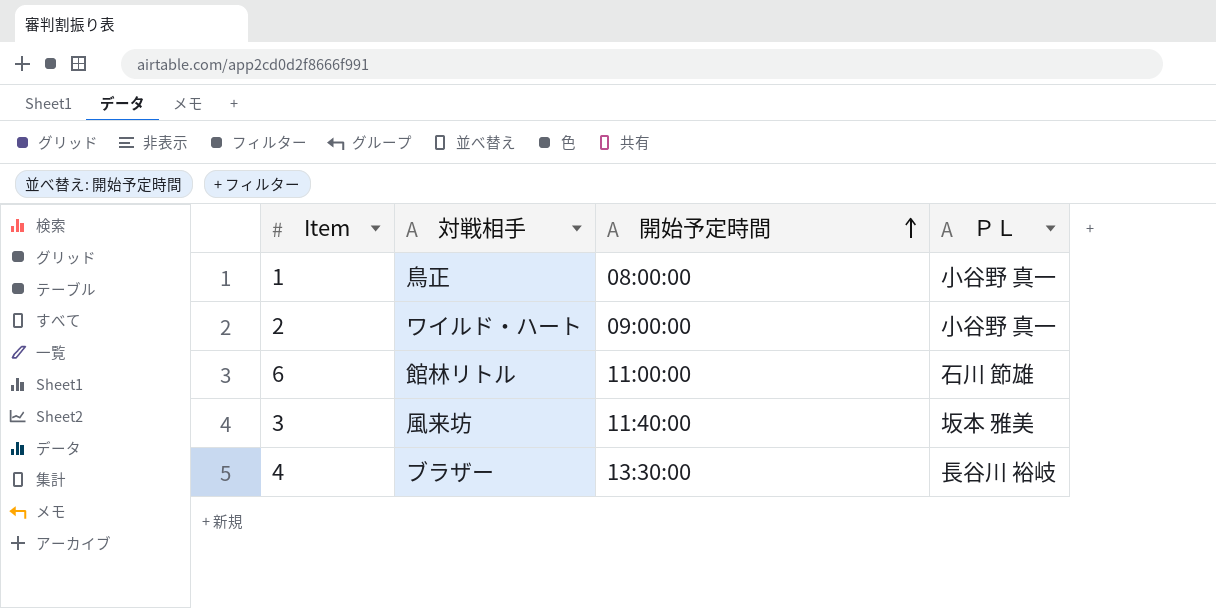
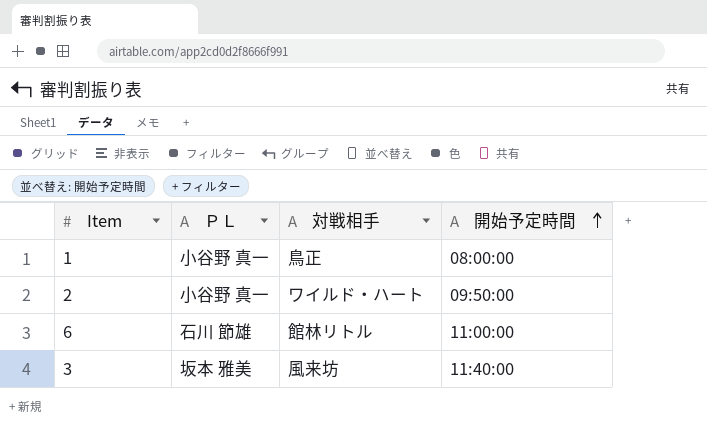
column ＰＬ | position: 4 -> 2
row 4: ブラザー | 13:30:00 | 長谷川 裕岐 -> none
2 | 開始予定時間: 09:00:00 -> 09:50:00

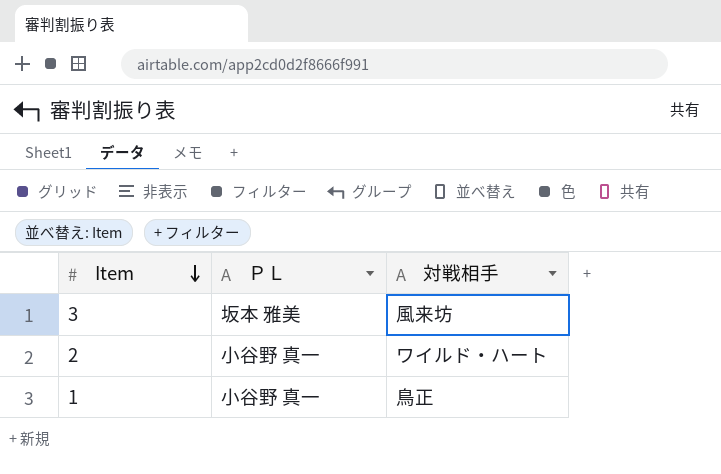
row order: 開始予定時間 ascending -> Item descending
column 開始予定時間 | position: 4 -> none
row 6: 石川 節雄 | 館林リトル | 11:00:00 -> none

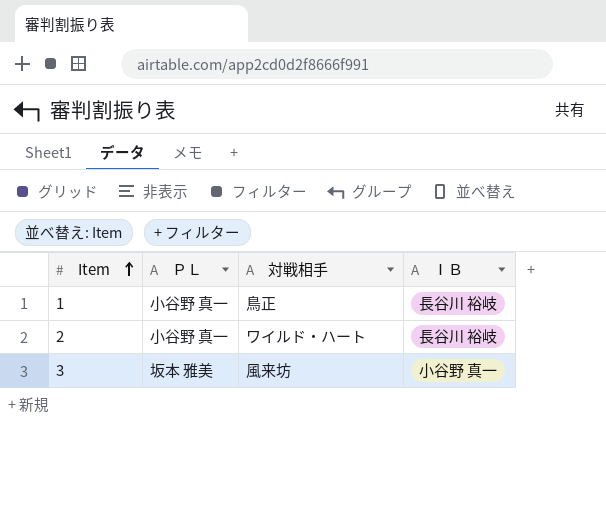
row order: Item descending -> Item ascending
column ⅠＢ | position: none -> 4

